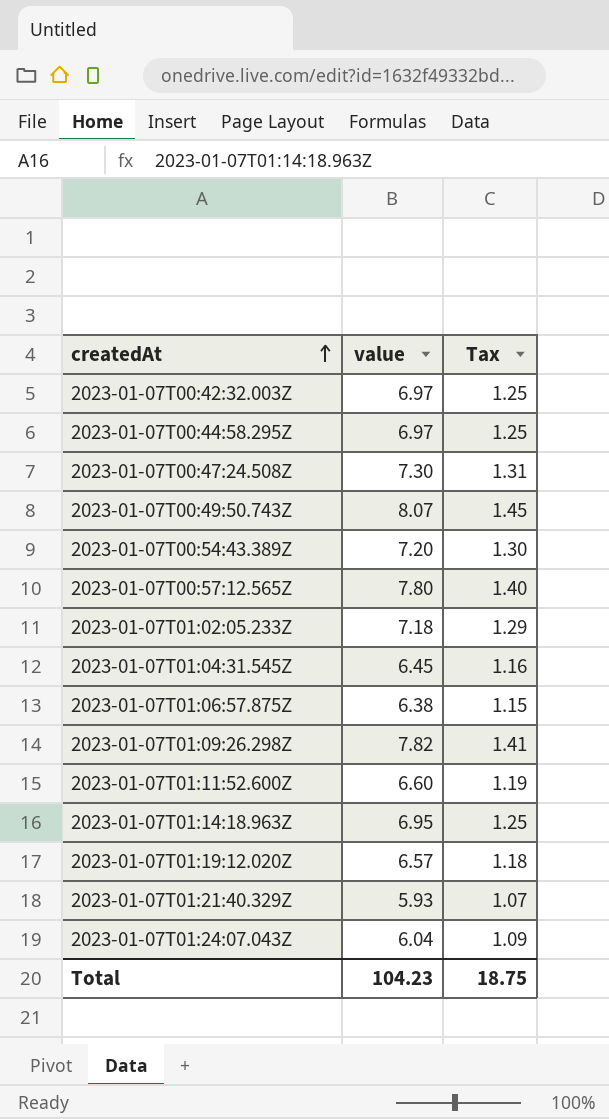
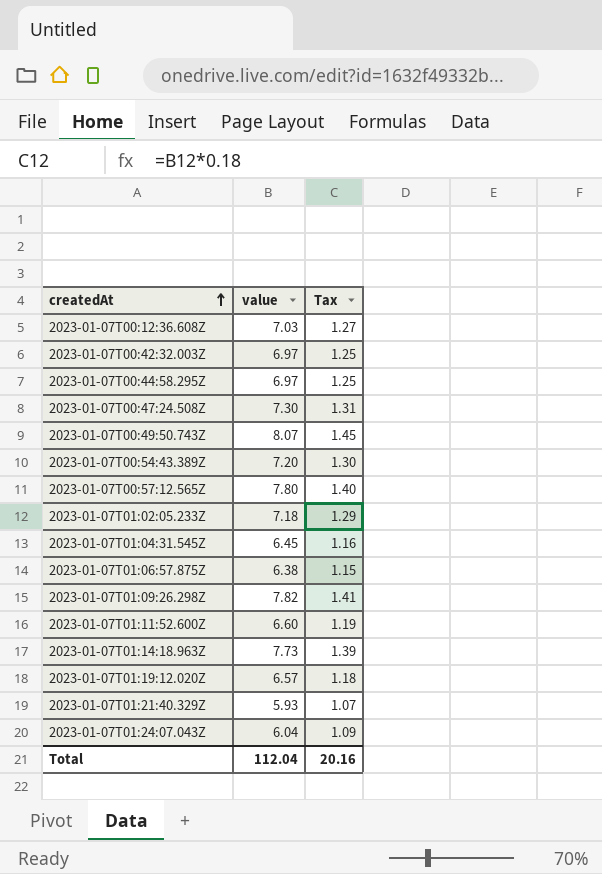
row 2023-01-07T00:12:36.608Z: none -> 7.03 | 1.27
2023-01-07T01:14:18.963Z | value: 6.95 -> 7.73
2023-01-07T01:14:18.963Z | Tax: 1.25 -> 1.39
Total | value: 104.23 -> 112.04
Total | Tax: 18.75 -> 20.16

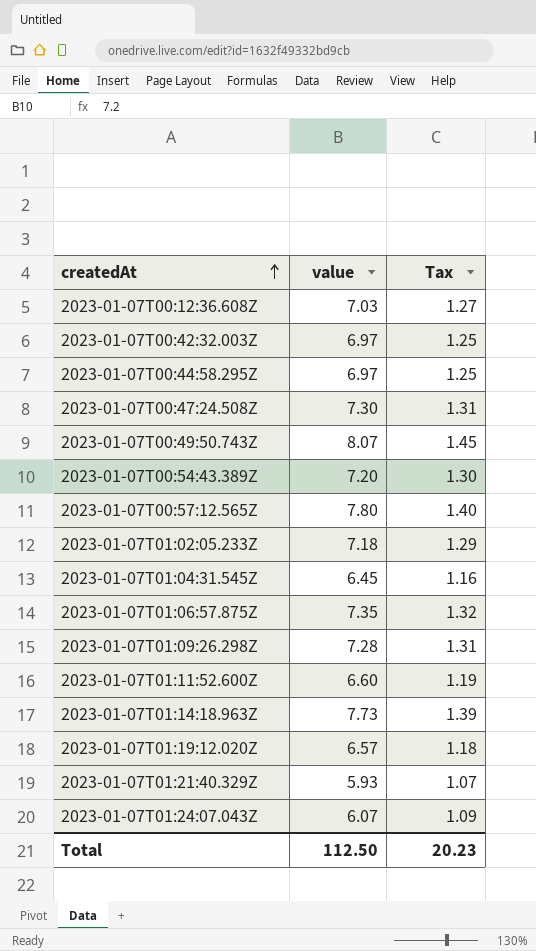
2023-01-07T01:06:57.875Z | value: 6.38 -> 7.35
2023-01-07T01:06:57.875Z | Tax: 1.15 -> 1.32
2023-01-07T01:09:26.298Z | value: 7.82 -> 7.28
2023-01-07T01:09:26.298Z | Tax: 1.41 -> 1.31
2023-01-07T01:24:07.043Z | value: 6.04 -> 6.07
Total | value: 112.04 -> 112.50
Total | Tax: 20.16 -> 20.23

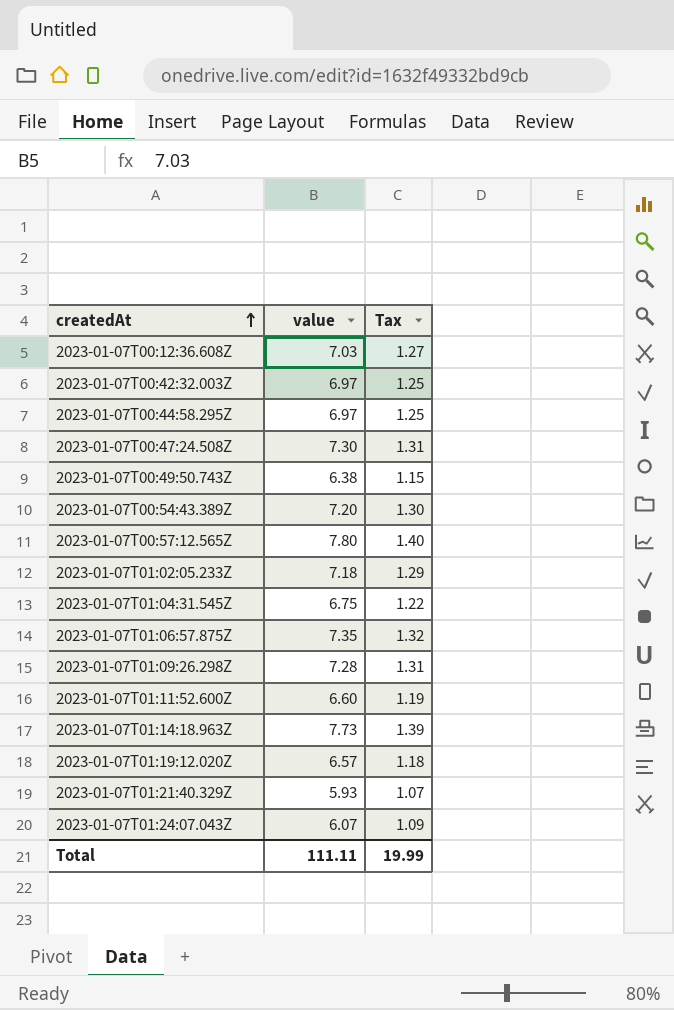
2023-01-07T00:49:50.743Z | value: 8.07 -> 6.38
2023-01-07T00:49:50.743Z | Tax: 1.45 -> 1.15
2023-01-07T01:04:31.545Z | value: 6.45 -> 6.75
2023-01-07T01:04:31.545Z | Tax: 1.16 -> 1.22
Total | value: 112.50 -> 111.11
Total | Tax: 20.23 -> 19.99

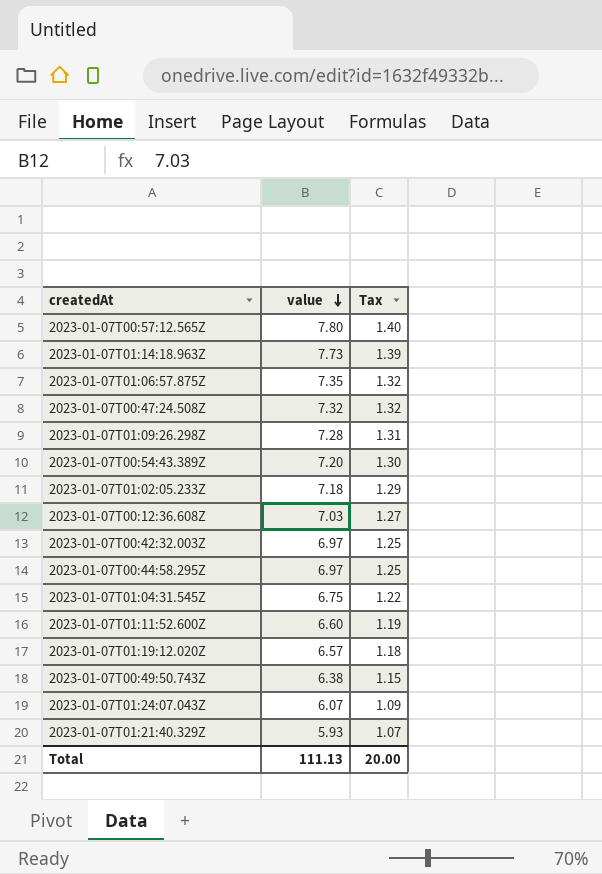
row order: createdAt ascending -> value descending
2023-01-07T00:47:24.508Z | value: 7.30 -> 7.32
2023-01-07T00:47:24.508Z | Tax: 1.31 -> 1.32
Total | value: 111.11 -> 111.13
Total | Tax: 19.99 -> 20.00

